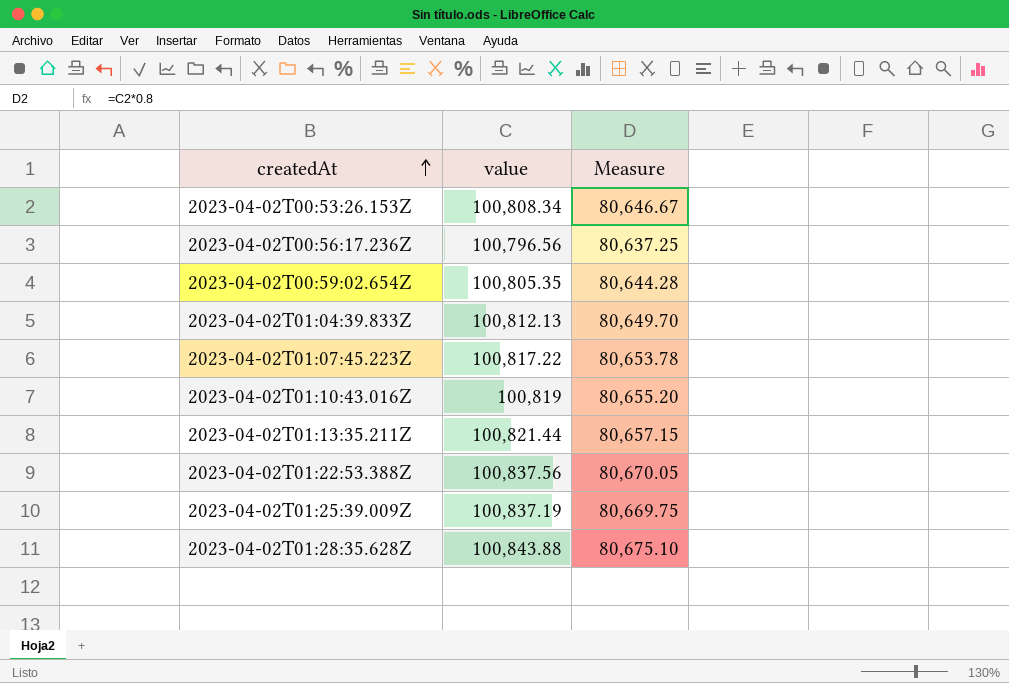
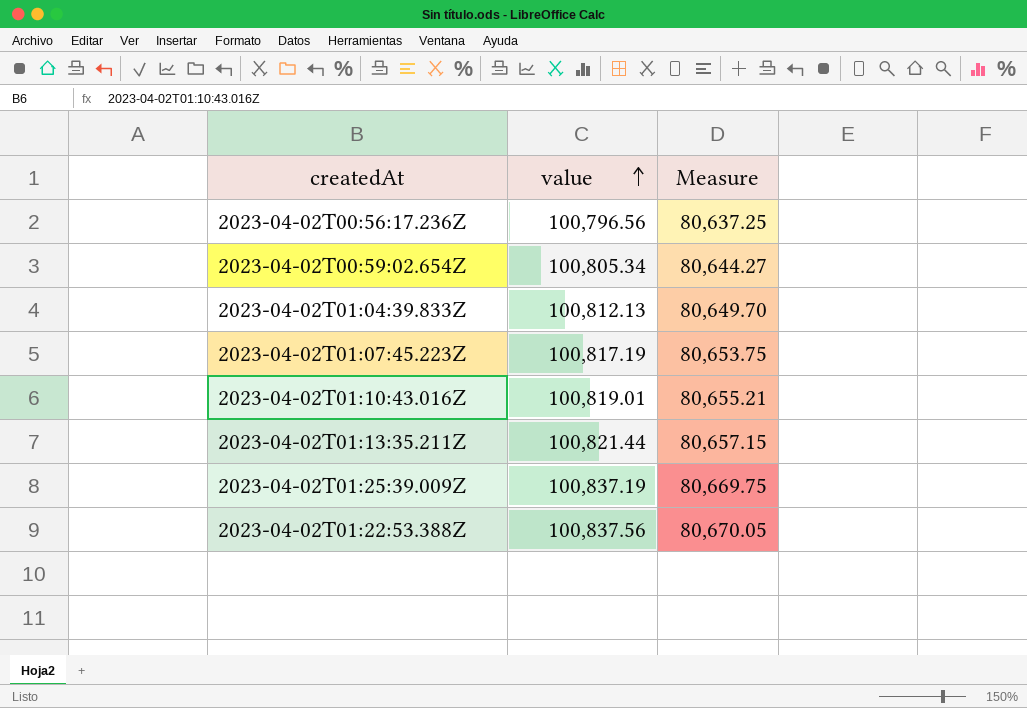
row order: createdAt ascending -> value ascending
row 2023-04-02T00:53:26.153Z: 100,808.34 | 80,646.67 -> none
row 2023-04-02T01:28:35.628Z: 100,843.88 | 80,675.10 -> none
2023-04-02T00:59:02.654Z | value: 100,805.35 -> 100,805.34
2023-04-02T00:59:02.654Z | Measure: 80,644.28 -> 80,644.27
2023-04-02T01:07:45.223Z | value: 100,817.22 -> 100,817.19
2023-04-02T01:07:45.223Z | Measure: 80,653.78 -> 80,653.75
2023-04-02T01:10:43.016Z | value: 100,819 -> 100,819.01
2023-04-02T01:10:43.016Z | Measure: 80,655.20 -> 80,655.21

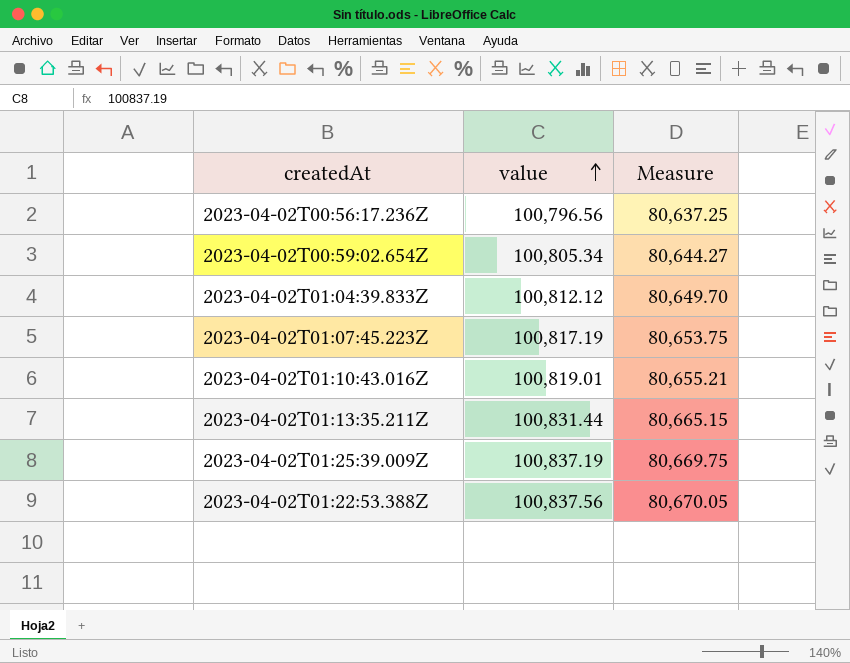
2023-04-02T01:04:39.833Z | value: 100,812.13 -> 100,812.12
2023-04-02T01:13:35.211Z | value: 100,821.44 -> 100,831.44
2023-04-02T01:13:35.211Z | Measure: 80,657.15 -> 80,665.15

